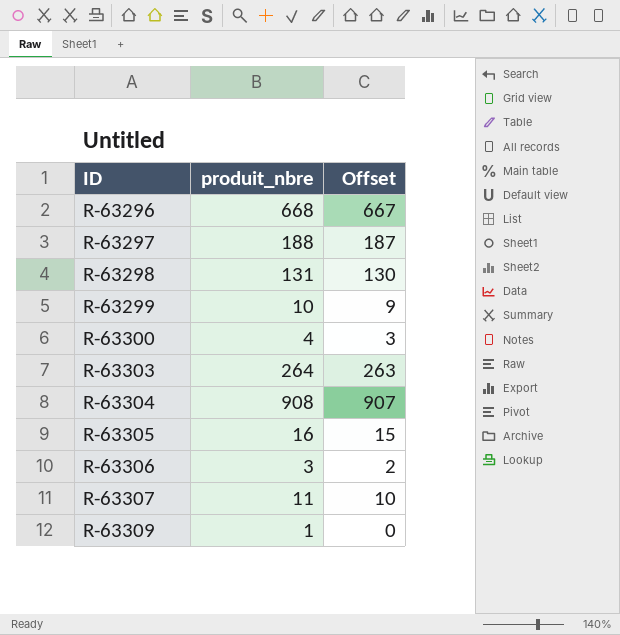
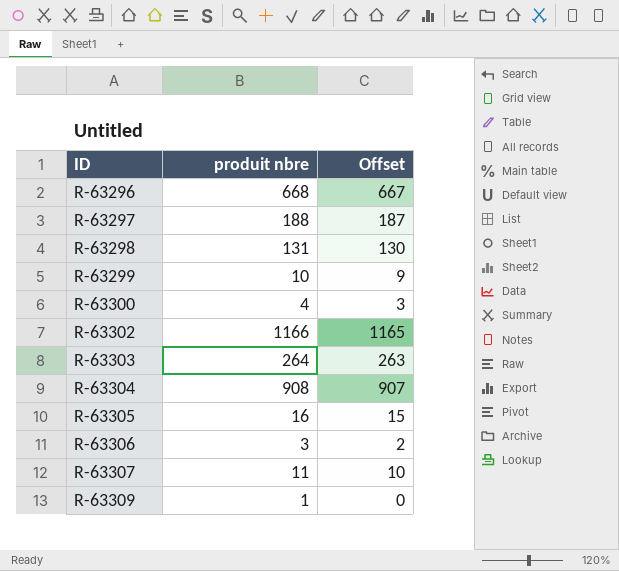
column name: produit_nbre -> produit nbre
row R-63302: none -> 1166 | 1165

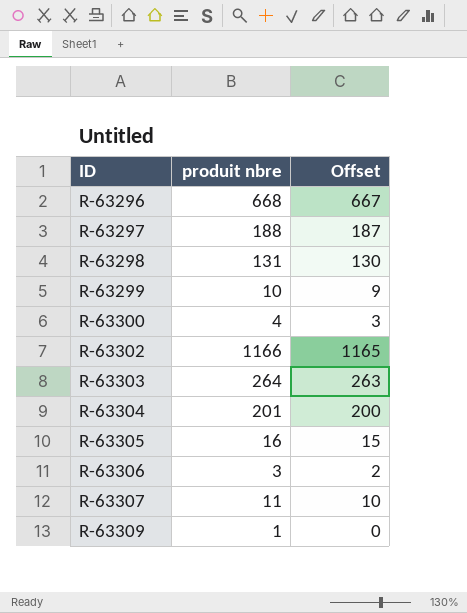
R-63304 | produit nbre: 908 -> 201
R-63304 | Offset: 907 -> 200

